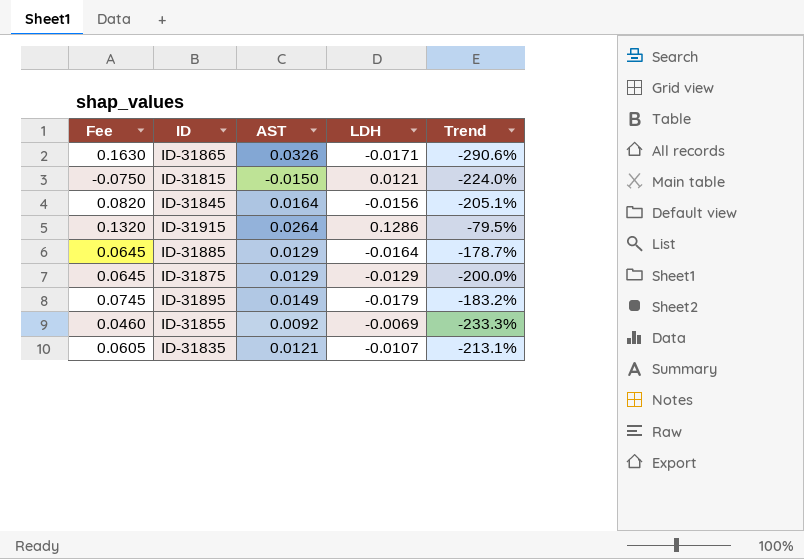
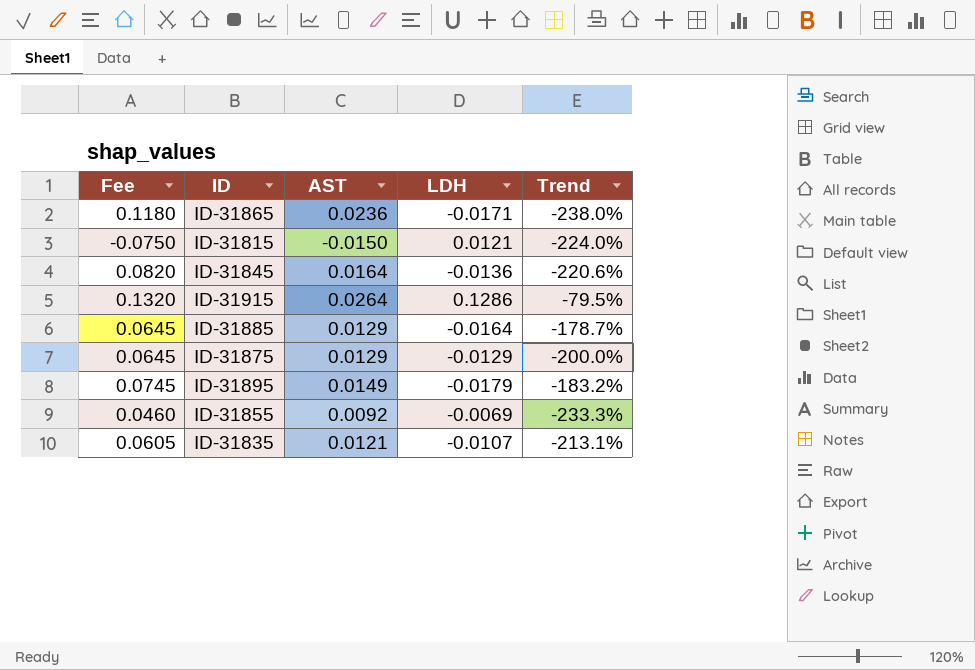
ID-31865 | Fee: 0.1630 -> 0.1180
ID-31865 | AST: 0.0326 -> 0.0236
ID-31865 | Trend: -290.6% -> -238.0%
ID-31845 | LDH: -0.0156 -> -0.0136
ID-31845 | Trend: -205.1% -> -220.6%

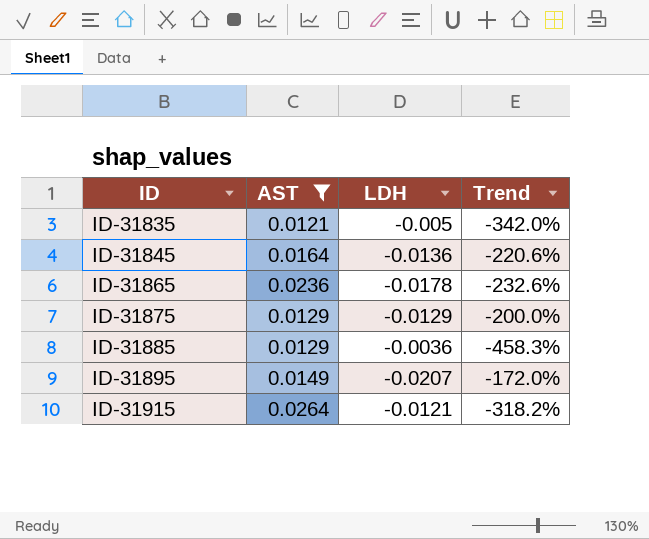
filter: none -> AST >= 0.0121
row order: none -> ID ascending
column Fee | formula: [AST] * 5 -> none
ID-31835 | LDH: -0.0107 -> -0.005
ID-31835 | Trend: -213.1% -> -342.0%
ID-31865 | LDH: -0.0171 -> -0.0178
ID-31865 | Trend: -238.0% -> -232.6%
ID-31885 | LDH: -0.0164 -> -0.0036
ID-31885 | Trend: -178.7% -> -458.3%
ID-31895 | LDH: -0.0179 -> -0.0207
ID-31895 | Trend: -183.2% -> -172.0%
ID-31915 | LDH: 0.1286 -> -0.0121
ID-31915 | Trend: -79.5% -> -318.2%

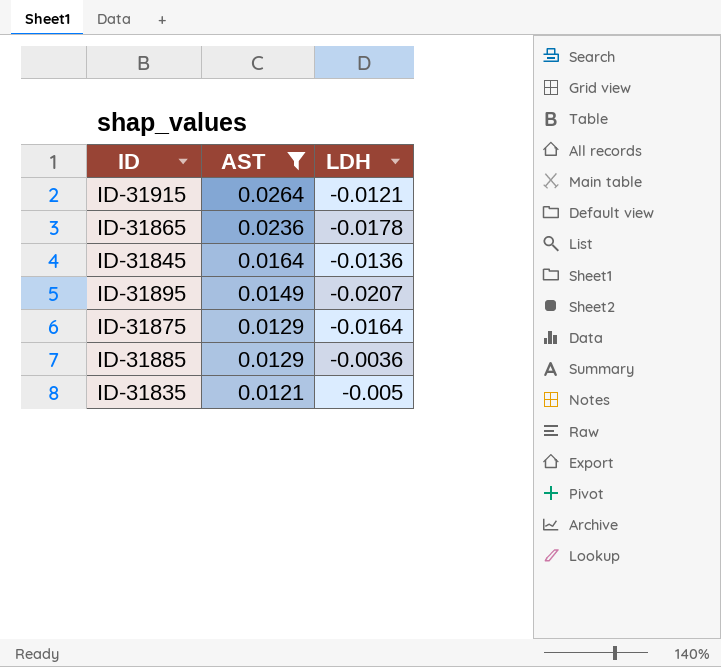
row order: ID ascending -> AST descending
column Trend | formula: ([AST] - [LDH]) / [LDH] -> none
ID-31875 | LDH: -0.0129 -> -0.0164

